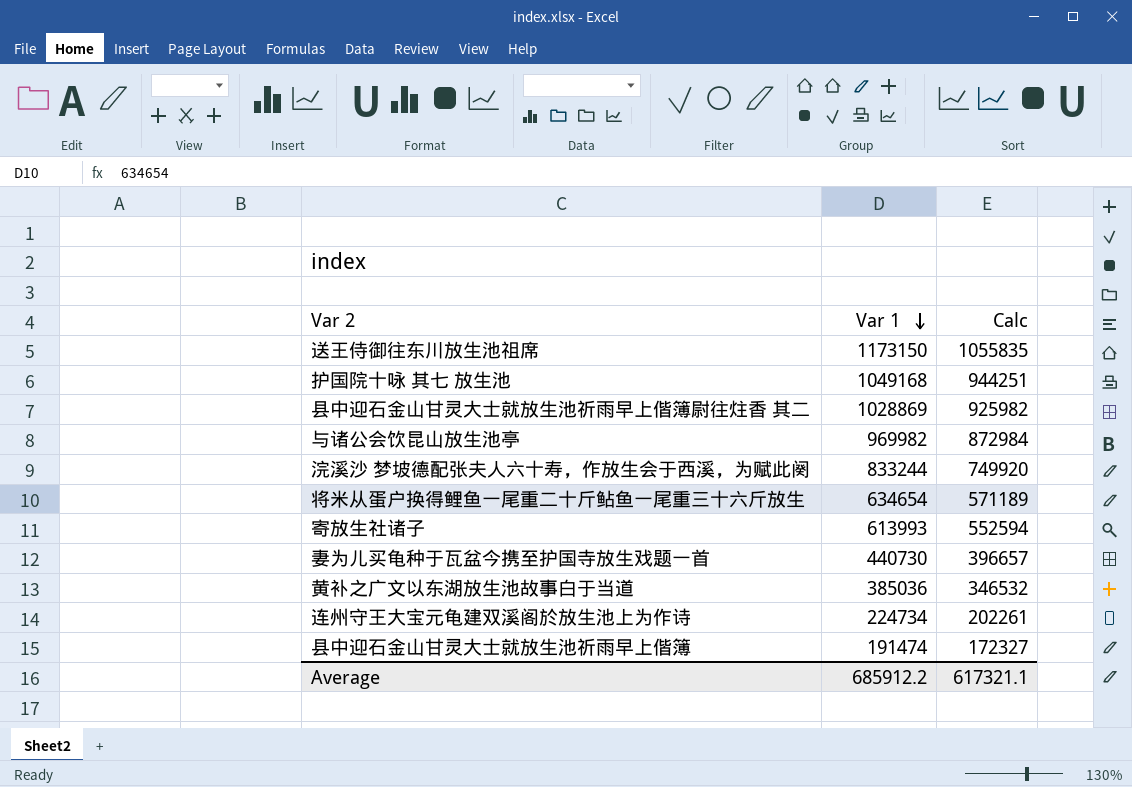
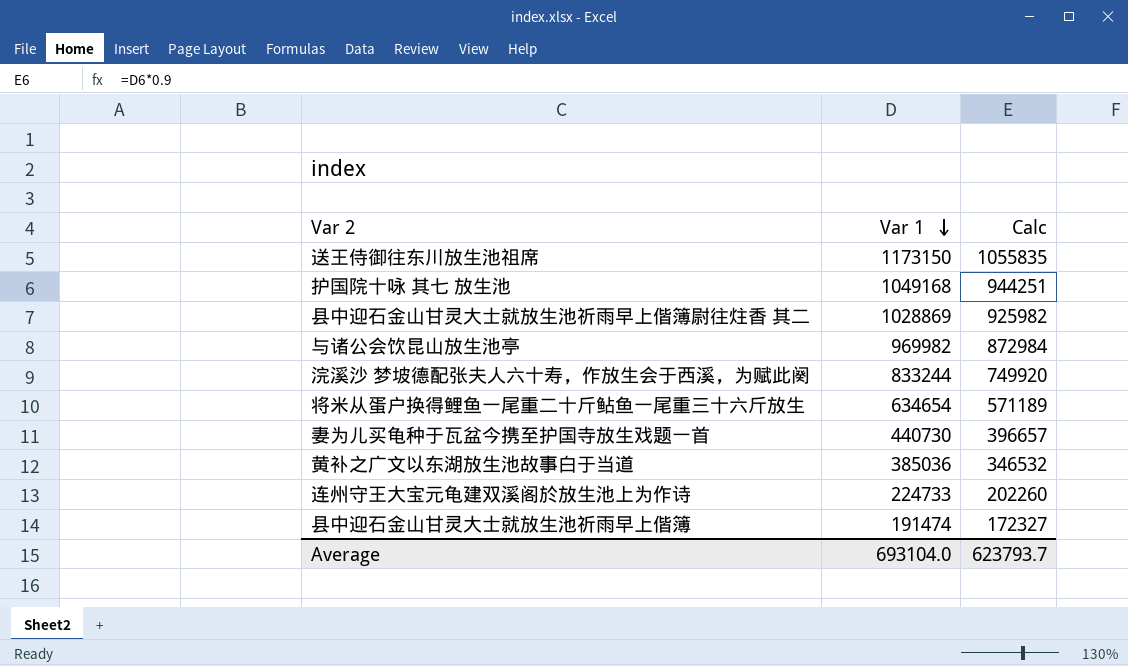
row 寄放生社诸子: 613993 | 552594 -> none
连州守王大宝元龟建双溪阁於放生池上为作诗 | Var 1: 224734 -> 224733
连州守王大宝元龟建双溪阁於放生池上为作诗 | Calc: 202261 -> 202260
Average | Var 1: 685912.2 -> 693104.0
Average | Calc: 617321.1 -> 623793.7

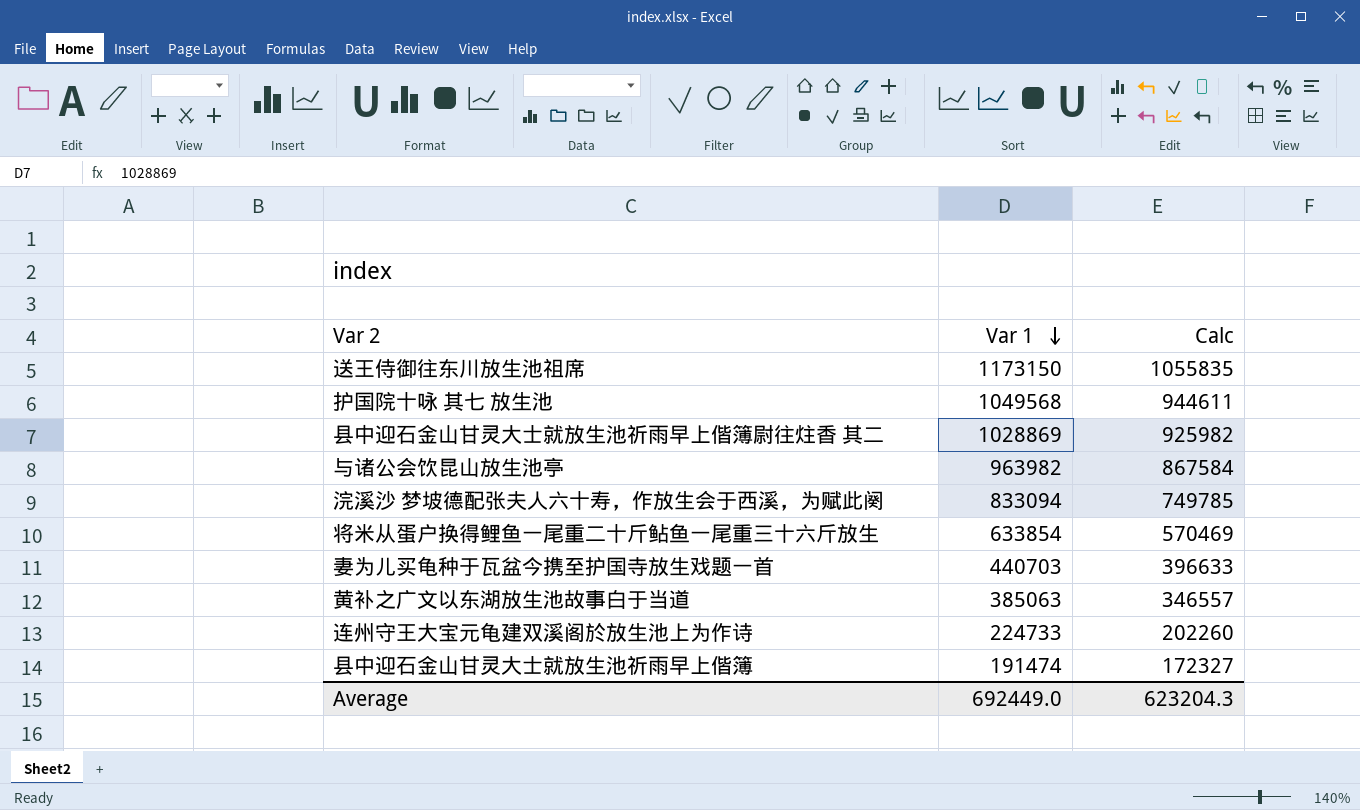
护国院十咏 其七 放生池 | Var 1: 1049168 -> 1049568
护国院十咏 其七 放生池 | Calc: 944251 -> 944611
与诸公会饮昆山放生池亭 | Var 1: 969982 -> 963982
与诸公会饮昆山放生池亭 | Calc: 872984 -> 867584
浣溪沙 梦坡德配张夫人六十寿，作放生会于西溪，为赋此阕 | Var 1: 833244 -> 833094
浣溪沙 梦坡德配张夫人六十寿，作放生会于西溪，为赋此阕 | Calc: 749920 -> 749785
将米从蛋户换得鲤鱼一尾重二十斤鲇鱼一尾重三十六斤放生 | Var 1: 634654 -> 633854
将米从蛋户换得鲤鱼一尾重二十斤鲇鱼一尾重三十六斤放生 | Calc: 571189 -> 570469
妻为儿买龟种于瓦盆今携至护国寺放生戏题一首 | Var 1: 440730 -> 440703
妻为儿买龟种于瓦盆今携至护国寺放生戏题一首 | Calc: 396657 -> 396633
黄补之广文以东湖放生池故事白于当道 | Var 1: 385036 -> 385063
黄补之广文以东湖放生池故事白于当道 | Calc: 346532 -> 346557
Average | Var 1: 693104.0 -> 692449.0
Average | Calc: 623793.7 -> 623204.3

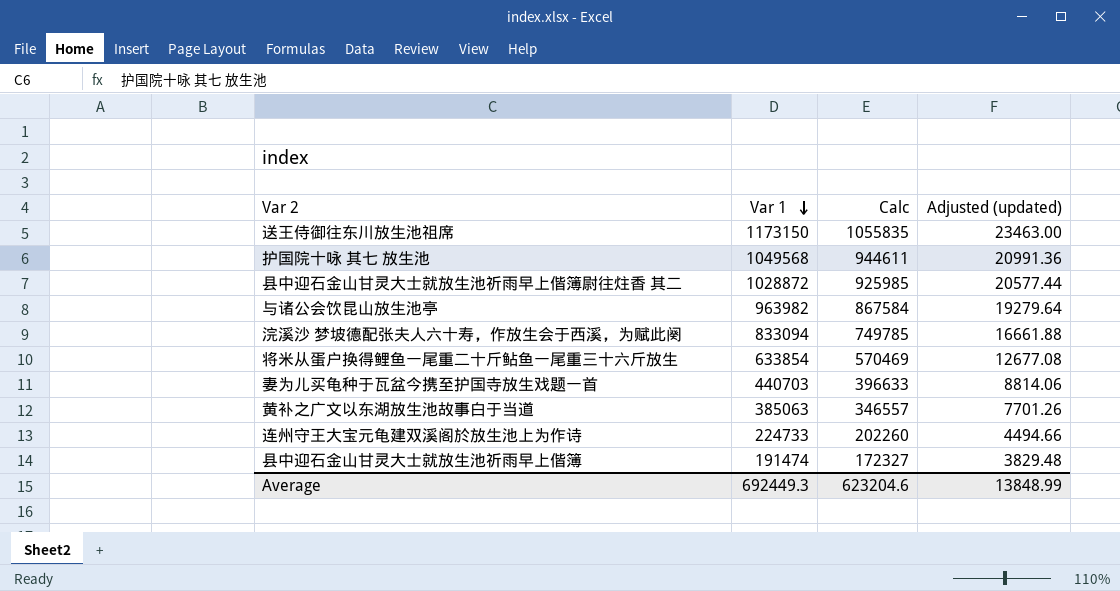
column Adjusted (updated) | formula: none -> [Var 1] * 0.02
县中迎石金山甘灵大士就放生池祈雨早上偕簿尉往炷香 其二 | Var 1: 1028869 -> 1028872
县中迎石金山甘灵大士就放生池祈雨早上偕簿尉往炷香 其二 | Calc: 925982 -> 925985
Average | Var 1: 692449.0 -> 692449.3
Average | Calc: 623204.3 -> 623204.6

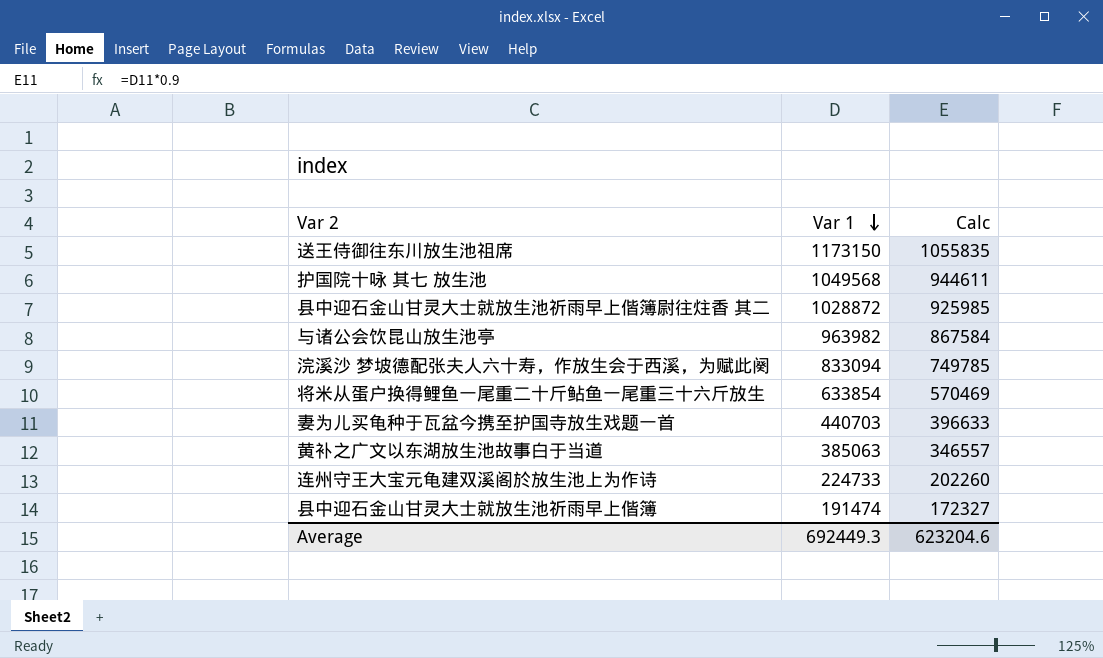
column Adjusted (updated) | formula: [Var 1] * 0.02 -> none

